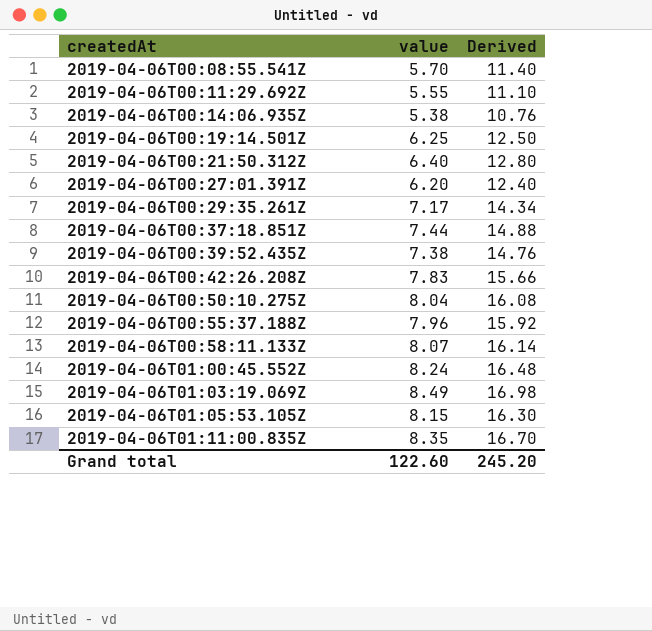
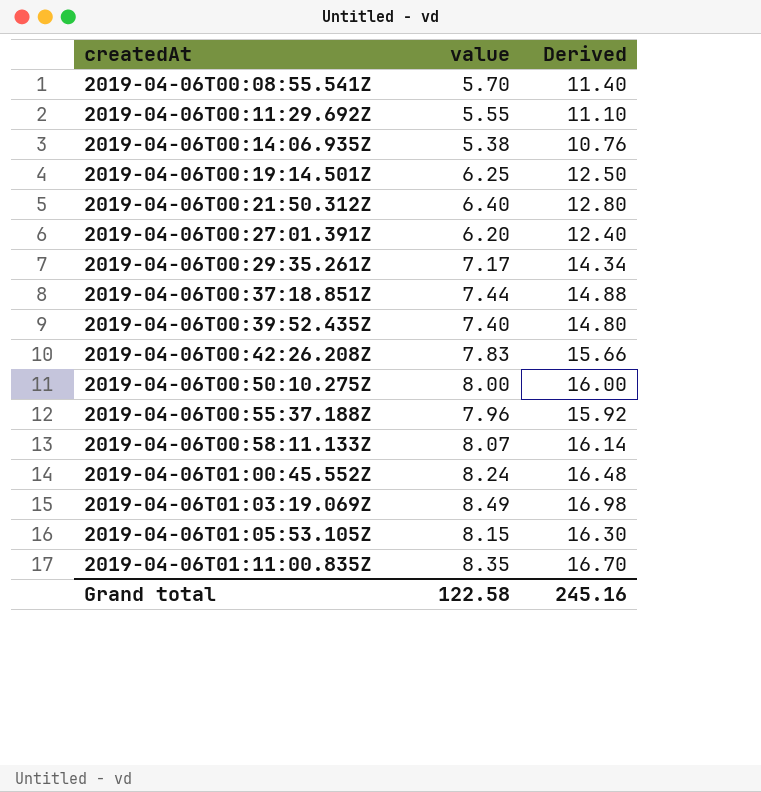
2019-04-06T00:39:52.435Z | value: 7.38 -> 7.40
2019-04-06T00:39:52.435Z | Derived: 14.76 -> 14.80
2019-04-06T00:50:10.275Z | value: 8.04 -> 8.00
2019-04-06T00:50:10.275Z | Derived: 16.08 -> 16.00
Grand total | value: 122.60 -> 122.58
Grand total | Derived: 245.20 -> 245.16

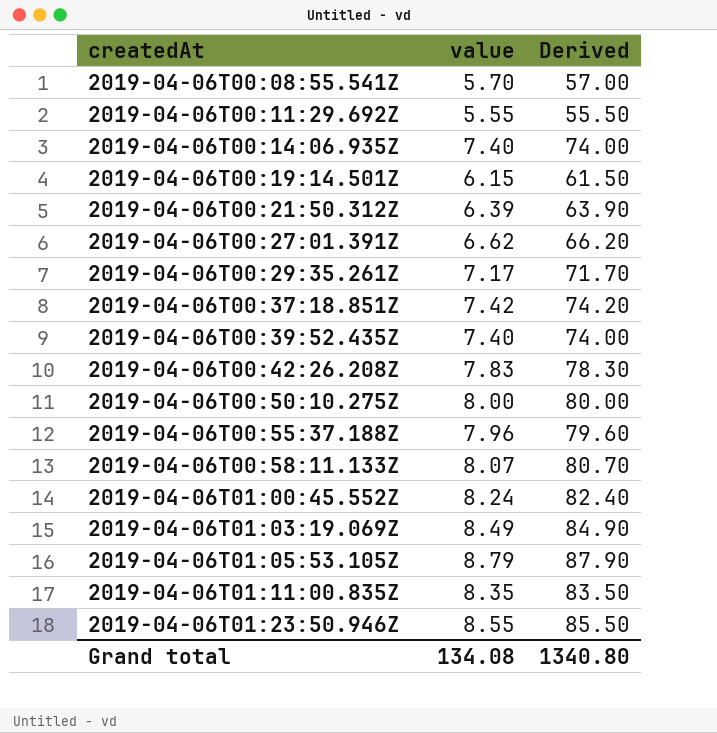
column Derived | formula: [value] * 2 -> [value] * 10
2019-04-06T00:14:06.935Z | value: 5.38 -> 7.40
2019-04-06T00:19:14.501Z | value: 6.25 -> 6.15
2019-04-06T00:21:50.312Z | value: 6.40 -> 6.39
2019-04-06T00:27:01.391Z | value: 6.20 -> 6.62
2019-04-06T00:37:18.851Z | value: 7.44 -> 7.42
2019-04-06T01:05:53.105Z | value: 8.15 -> 8.79
row 2019-04-06T01:23:50.946Z: none -> 8.55 | 85.50
Grand total | value: 122.58 -> 134.08
Grand total | Derived: 245.16 -> 1340.80

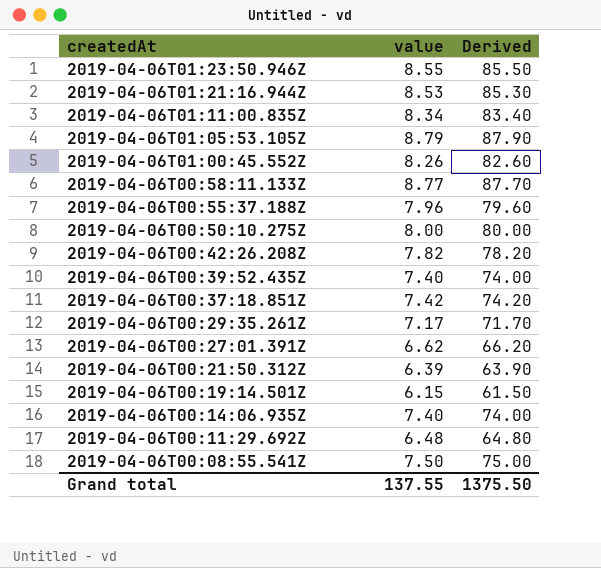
row order: createdAt ascending -> createdAt descending
row 2019-04-06T01:03:19.069Z: 8.49 | 84.90 -> none
row 2019-04-06T01:21:16.944Z: none -> 8.53 | 85.30
2019-04-06T01:11:00.835Z | value: 8.35 -> 8.34
2019-04-06T01:11:00.835Z | Derived: 83.50 -> 83.40
2019-04-06T01:00:45.552Z | value: 8.24 -> 8.26
2019-04-06T01:00:45.552Z | Derived: 82.40 -> 82.60
2019-04-06T00:58:11.133Z | value: 8.07 -> 8.77
2019-04-06T00:58:11.133Z | Derived: 80.70 -> 87.70
2019-04-06T00:42:26.208Z | value: 7.83 -> 7.82
2019-04-06T00:42:26.208Z | Derived: 78.30 -> 78.20
2019-04-06T00:11:29.692Z | value: 5.55 -> 6.48
2019-04-06T00:11:29.692Z | Derived: 55.50 -> 64.80
2019-04-06T00:08:55.541Z | value: 5.70 -> 7.50
2019-04-06T00:08:55.541Z | Derived: 57.00 -> 75.00
Grand total | value: 134.08 -> 137.55
Grand total | Derived: 1340.80 -> 1375.50

